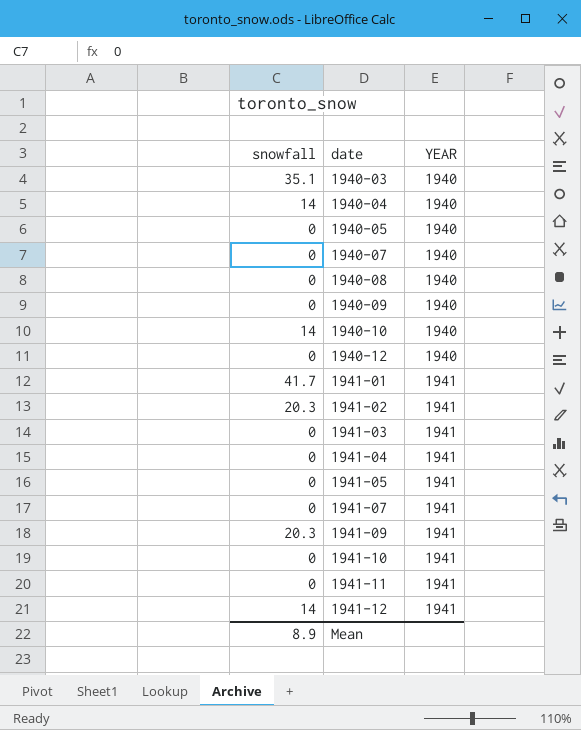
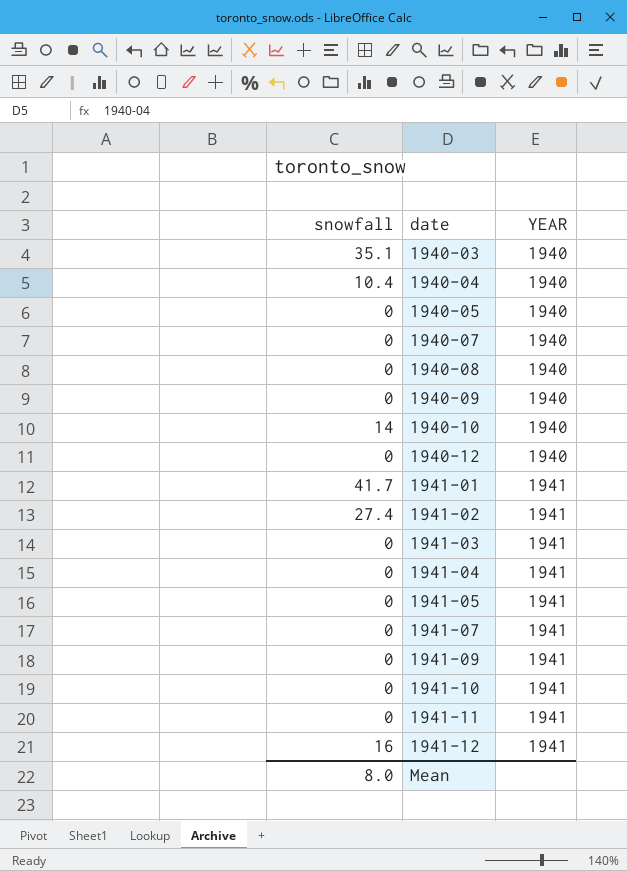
1940-04 | snowfall: 14 -> 10.4
1941-02 | snowfall: 20.3 -> 27.4
1941-09 | snowfall: 20.3 -> 0
1941-12 | snowfall: 14 -> 16
Mean | snowfall: 8.9 -> 8.0

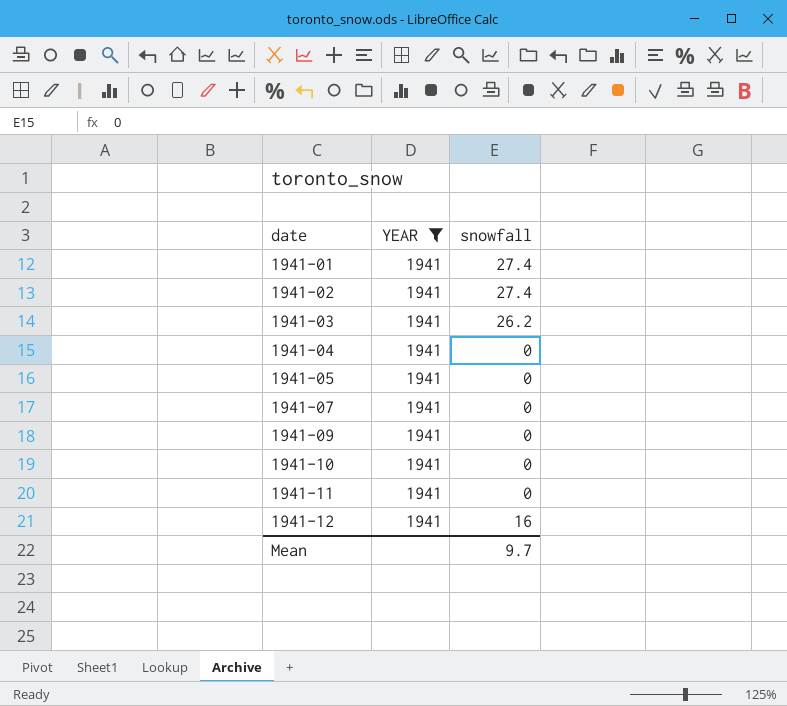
filter: none -> YEAR = 1941
column snowfall | position: 1 -> 3
1941-01 | snowfall: 41.7 -> 27.4
1941-03 | snowfall: 0 -> 26.2
Mean | snowfall: 8.0 -> 9.7

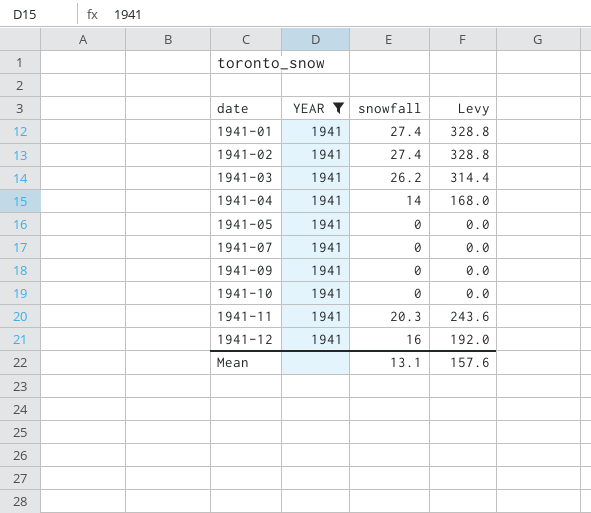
column Levy | formula: none -> [snowfall] * 12
1941-04 | snowfall: 0 -> 14
1941-11 | snowfall: 0 -> 20.3
Mean | snowfall: 9.7 -> 13.1

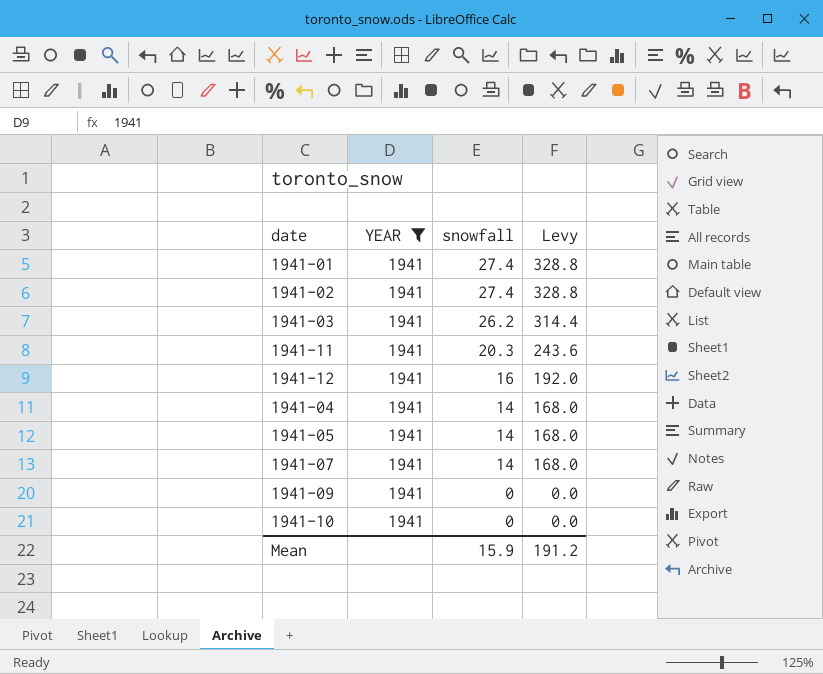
row order: date ascending -> snowfall descending
1941-05 | snowfall: 0 -> 14
1941-05 | Levy: 0.0 -> 168.0
1941-07 | snowfall: 0 -> 14
1941-07 | Levy: 0.0 -> 168.0
Mean | snowfall: 13.1 -> 15.9
Mean | Levy: 157.6 -> 191.2

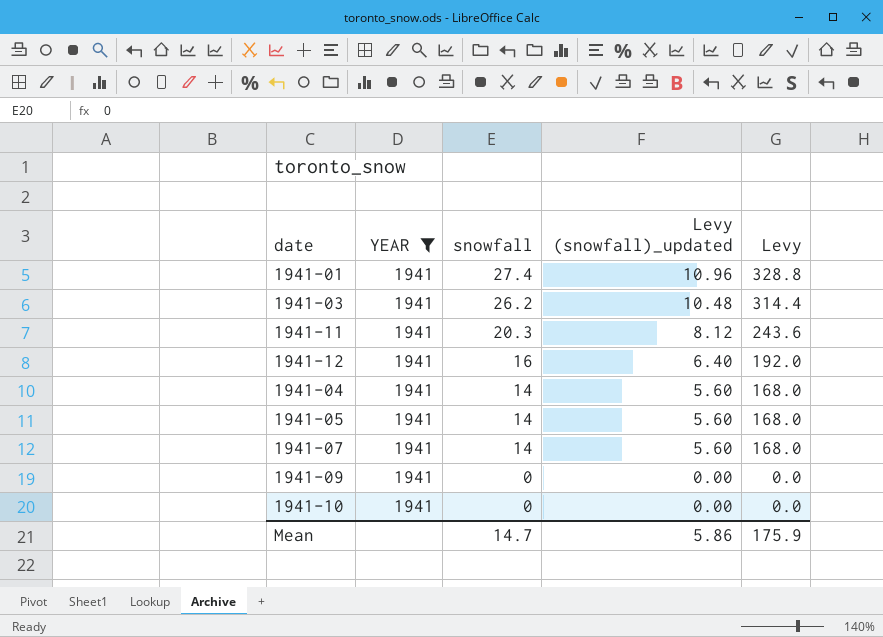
column Levy (snowfall)_updated | formula: none -> [snowfall] * 0.4
row 1941-02: 1941 | 27.4 | 328.8 -> none
Mean | snowfall: 15.9 -> 14.7
Mean | Levy: 191.2 -> 175.9

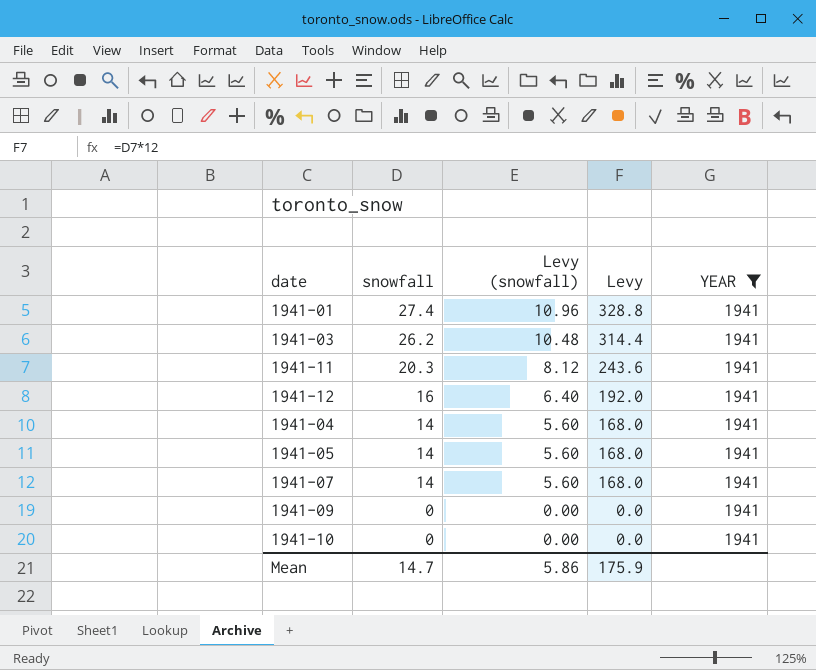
column name: Levy (snowfall)_updated -> Levy (snowfall)
column YEAR | position: 2 -> 5

